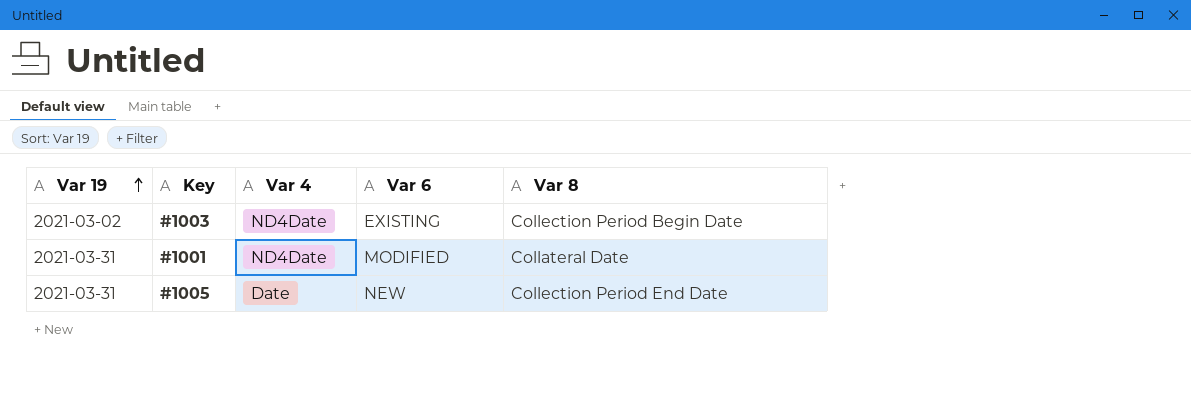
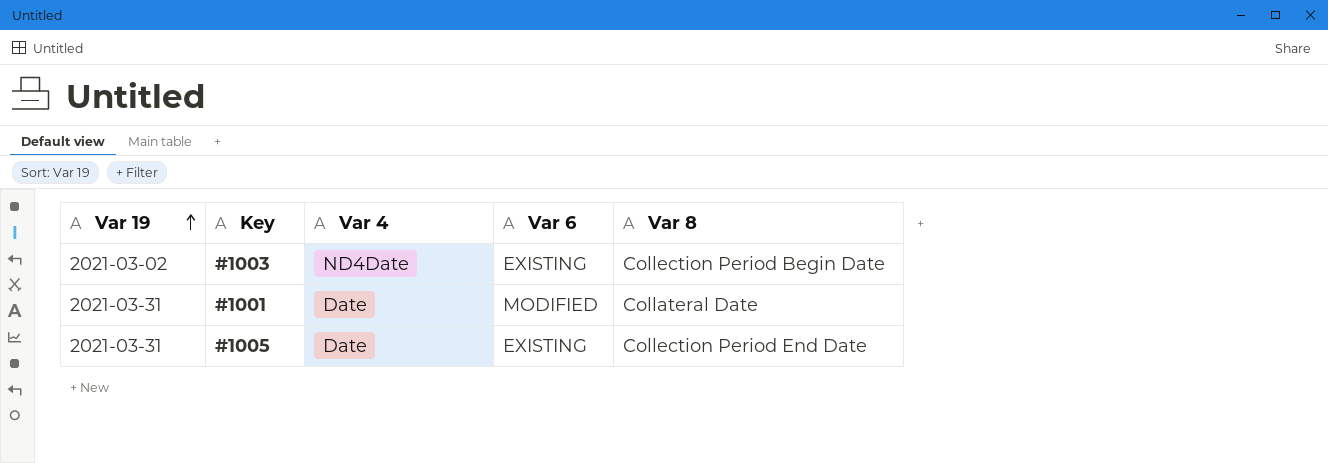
#1001 | Var 4: ND4Date -> Date
#1005 | Var 6: NEW -> EXISTING

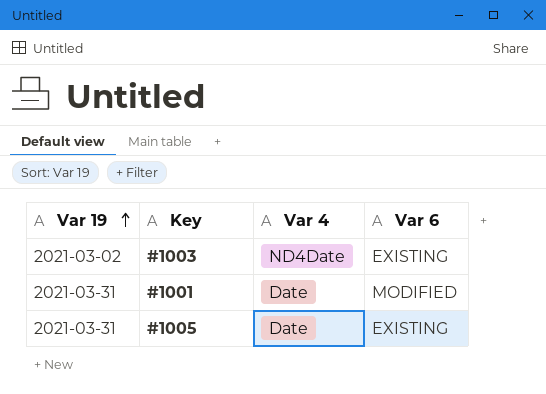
column Var 8 | position: 5 -> none

